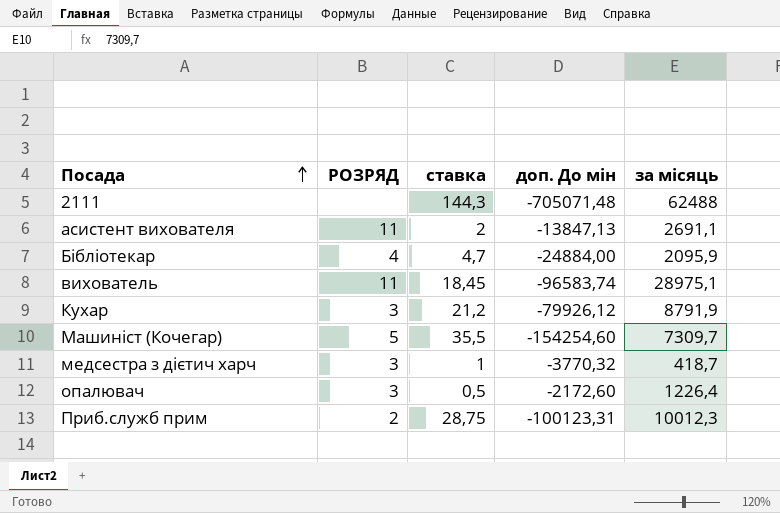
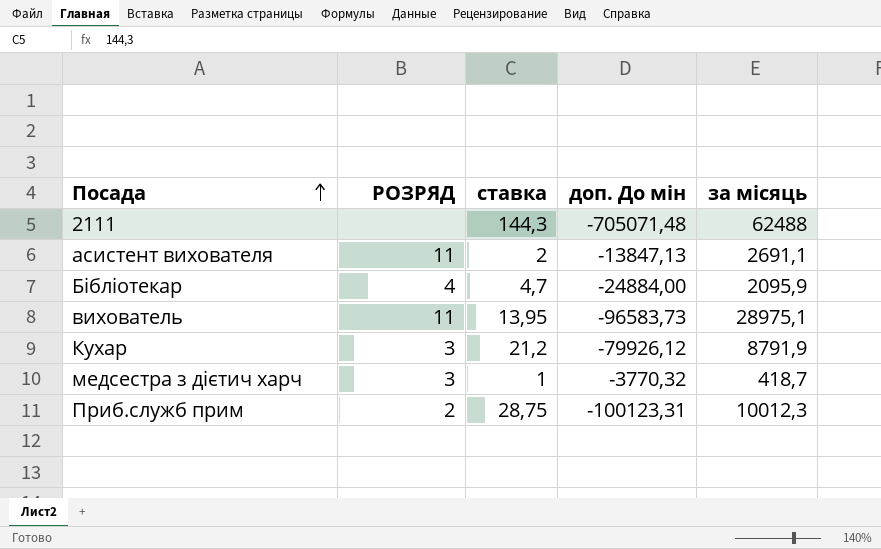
row Машиніст (Кочегар): 5 | 35,5 | -154254,60 | 7309,7 -> none
row опалювач: 3 | 0,5 | -2172,60 | 1226,4 -> none
вихователь | ставка: 18,45 -> 13,95
вихователь | доп. До мін: -96583,74 -> -96583,73

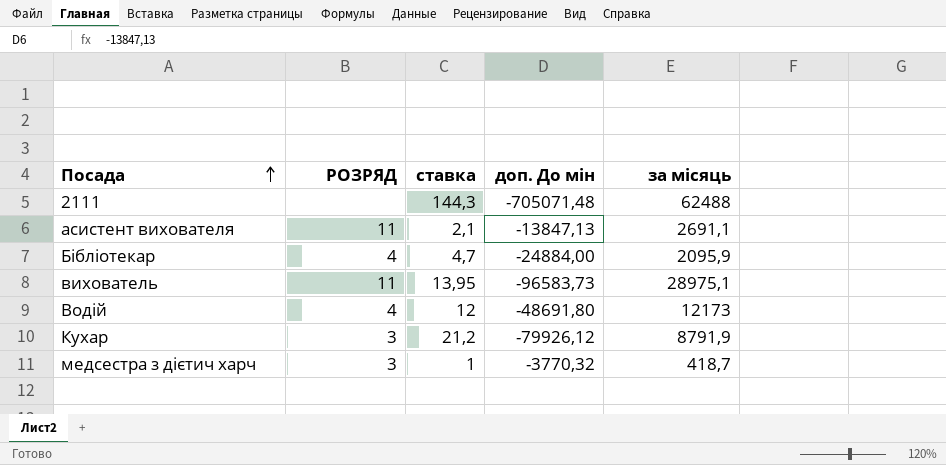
row Приб.служб прим: 2 | 28,75 | -100123,31 | 10012,3 -> none
асистент вихователя | ставка: 2 -> 2,1
row Водій: none -> 4 | 12 | -48691,80 | 12173

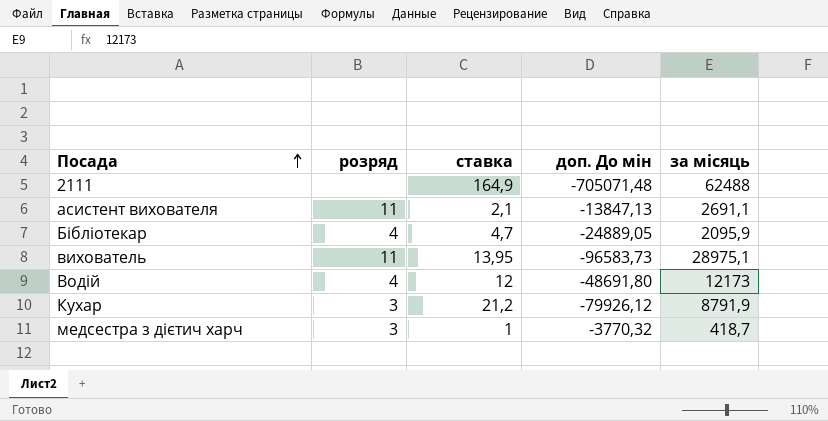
column name: РОЗРЯД -> розряд
2111 | ставка: 144,3 -> 164,9
Бібліотекар | доп. До мін: -24884,00 -> -24889,05

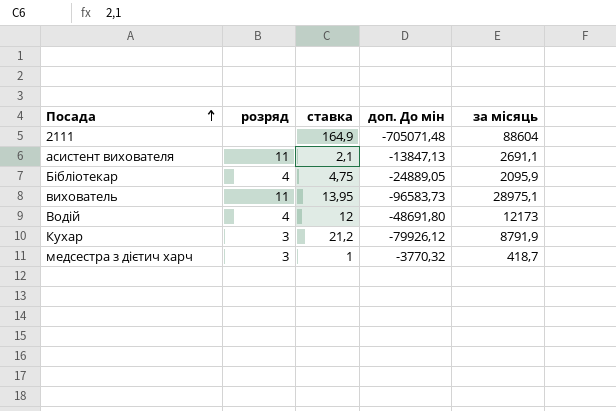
2111 | за місяць: 62488 -> 88604
Бібліотекар | ставка: 4,7 -> 4,75

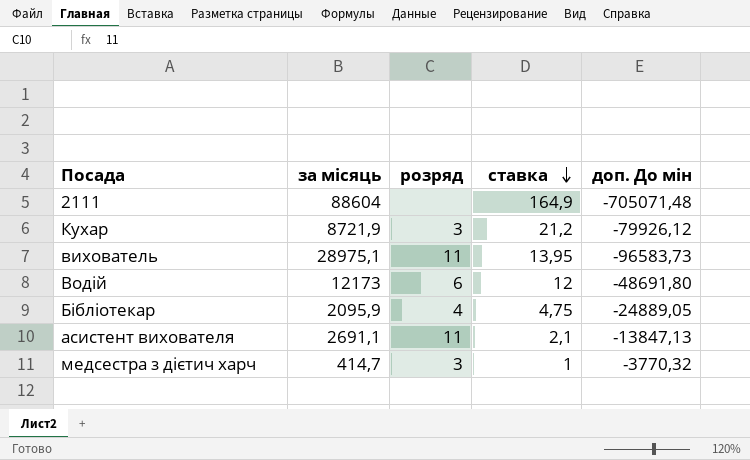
row order: Посада ascending -> ставка descending
column за місяць | position: 5 -> 2
Кухар | за місяць: 8791,9 -> 8721,9
Водій | розряд: 4 -> 6
медсестра з дієтич харч | за місяць: 418,7 -> 414,7

